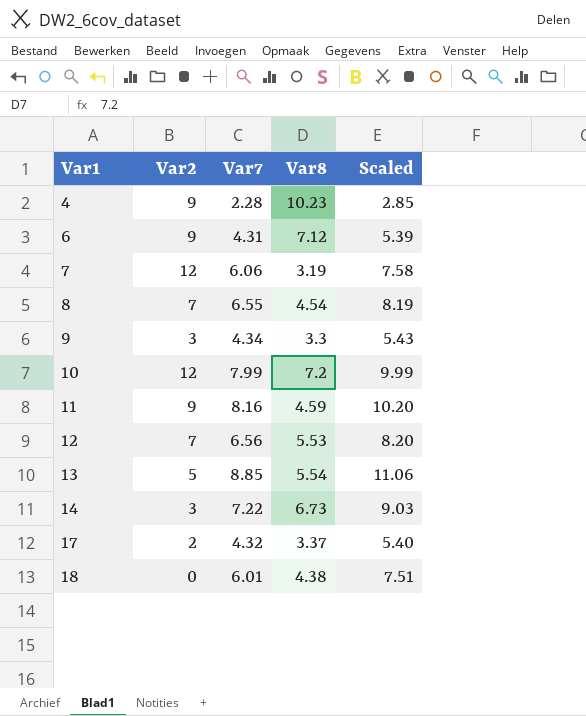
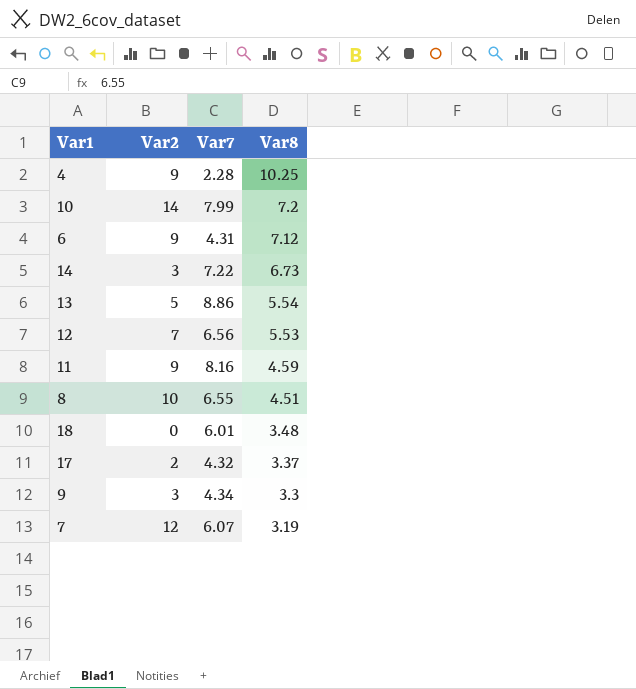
row order: Var1 ascending -> Var8 descending
column Scaled | formula: [Var7] * 1.25 -> none
4 | Var8: 10.23 -> 10.25
10 | Var2: 12 -> 14
13 | Var7: 8.85 -> 8.86
8 | Var2: 7 -> 10
8 | Var8: 4.54 -> 4.51
18 | Var8: 4.38 -> 3.48
7 | Var7: 6.06 -> 6.07

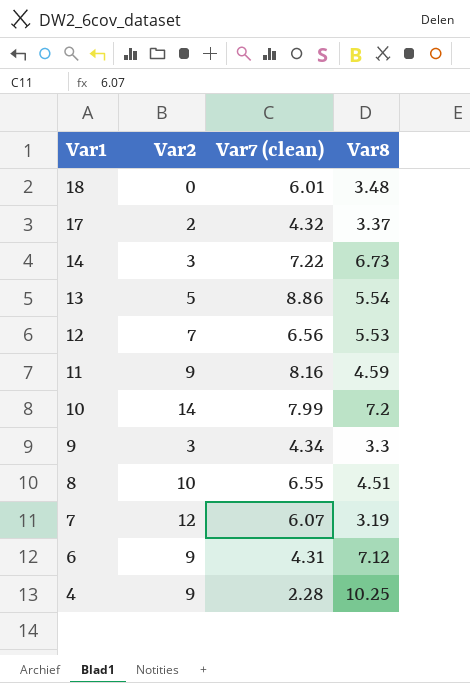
row order: Var8 descending -> Var1 descending
column name: Var7 -> Var7 (clean)

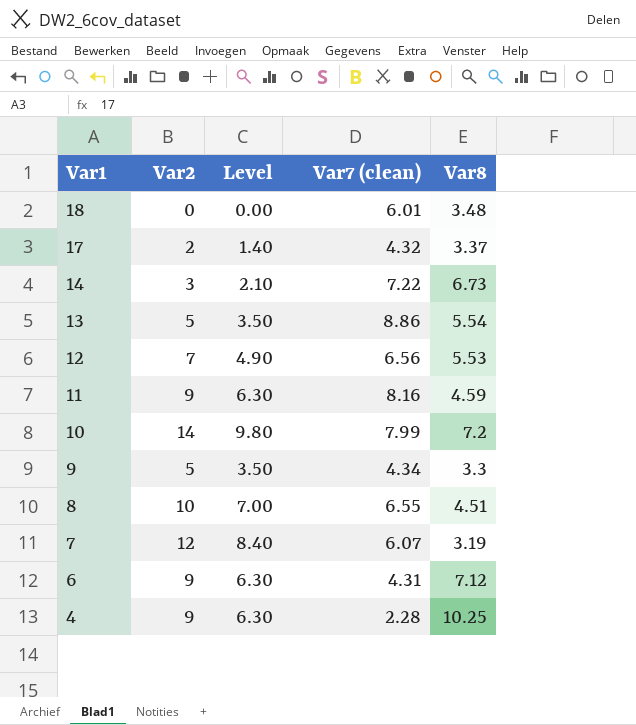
column Level | formula: none -> [Var2] * 0.7
9 | Var2: 3 -> 5

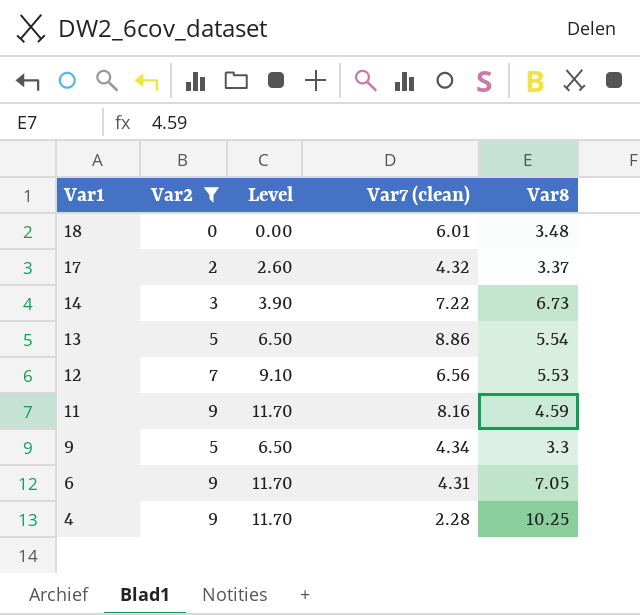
filter: none -> Var2 <= 9
column Level | formula: [Var2] * 0.7 -> [Var2] * 1.3
6 | Var8: 7.12 -> 7.05

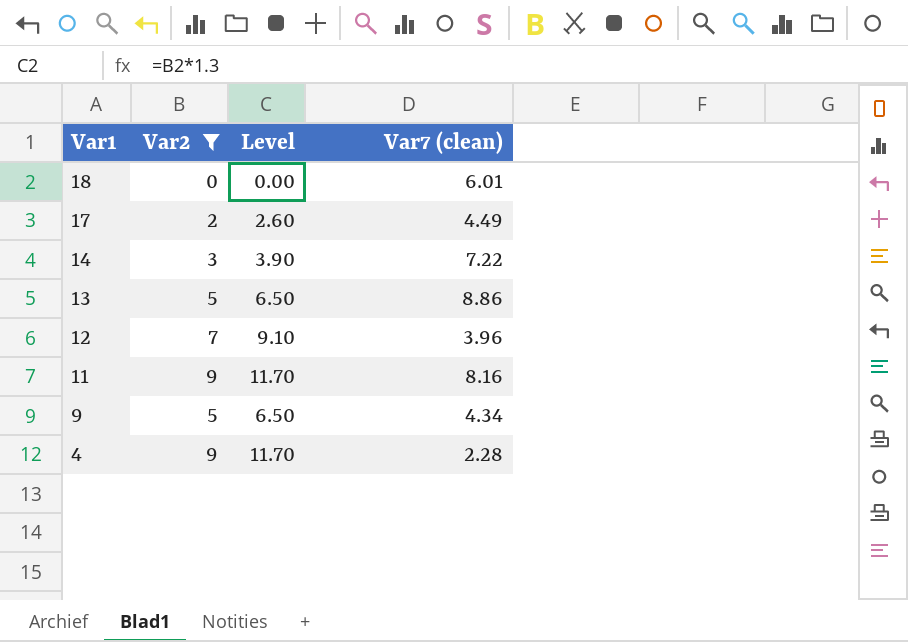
column Var8 | position: 5 -> none
row 6: 9 | 11.70 | 4.31 | 7.05 -> none
17 | Var7 (clean): 4.32 -> 4.49
12 | Var7 (clean): 6.56 -> 3.96

